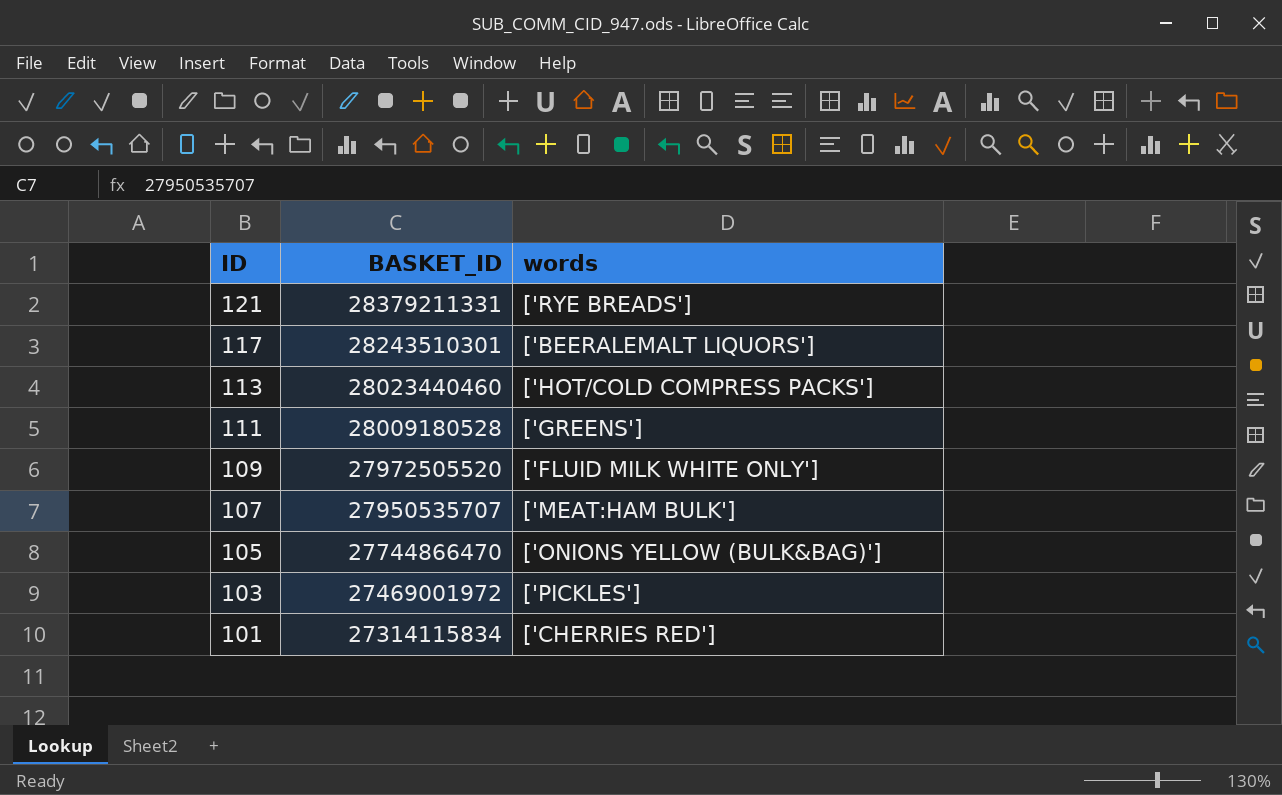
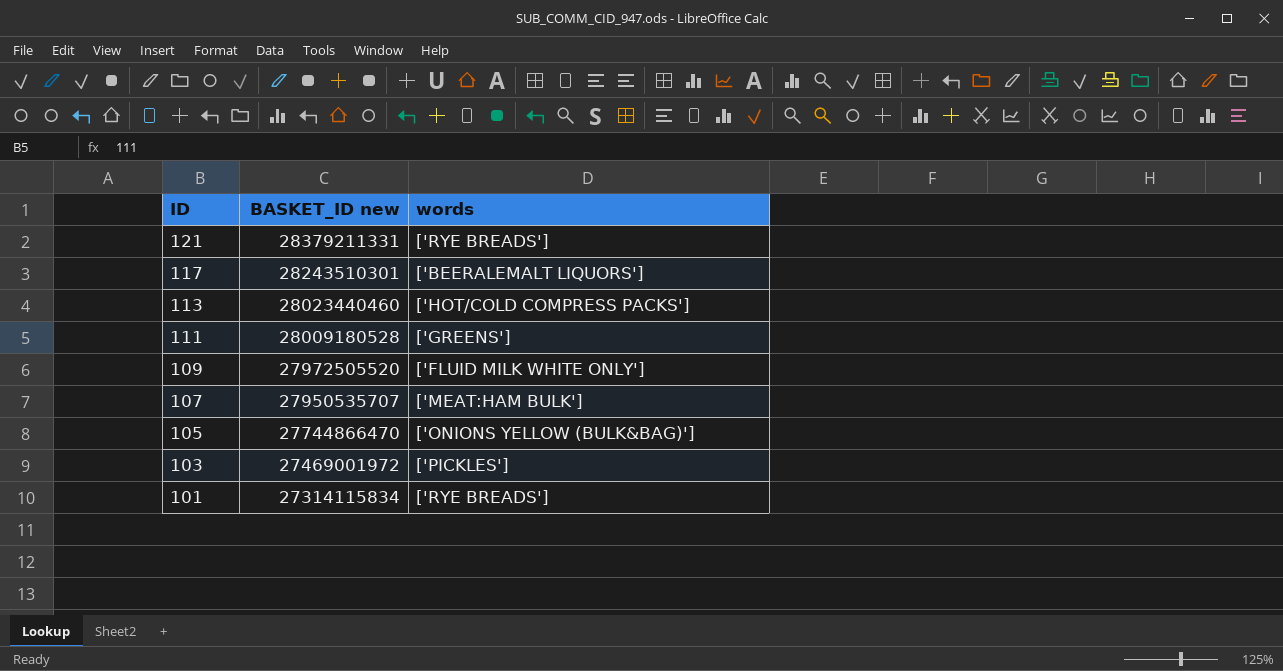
column name: BASKET_ID -> BASKET_ID new
101 | words: ['CHERRIES RED'] -> ['RYE BREADS']

